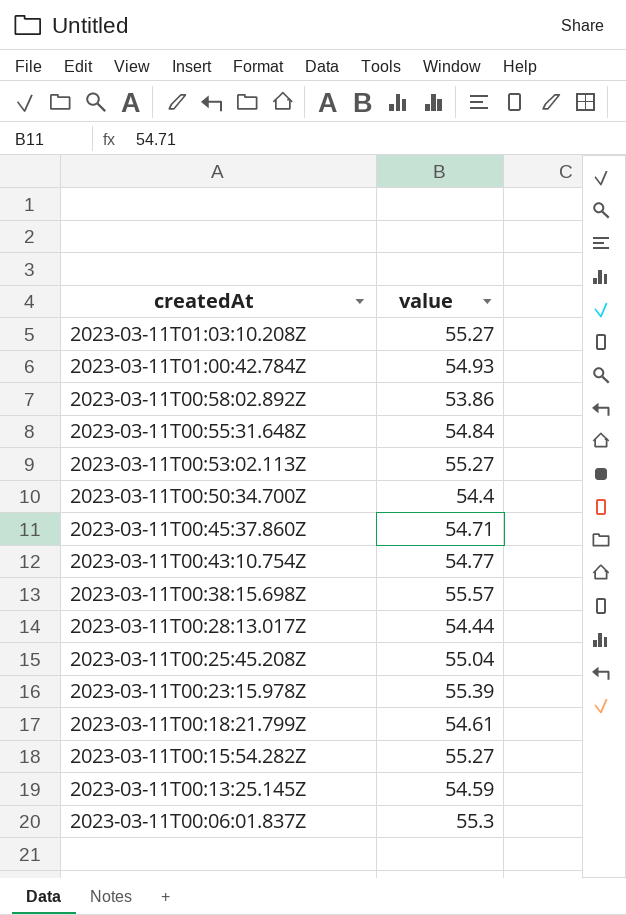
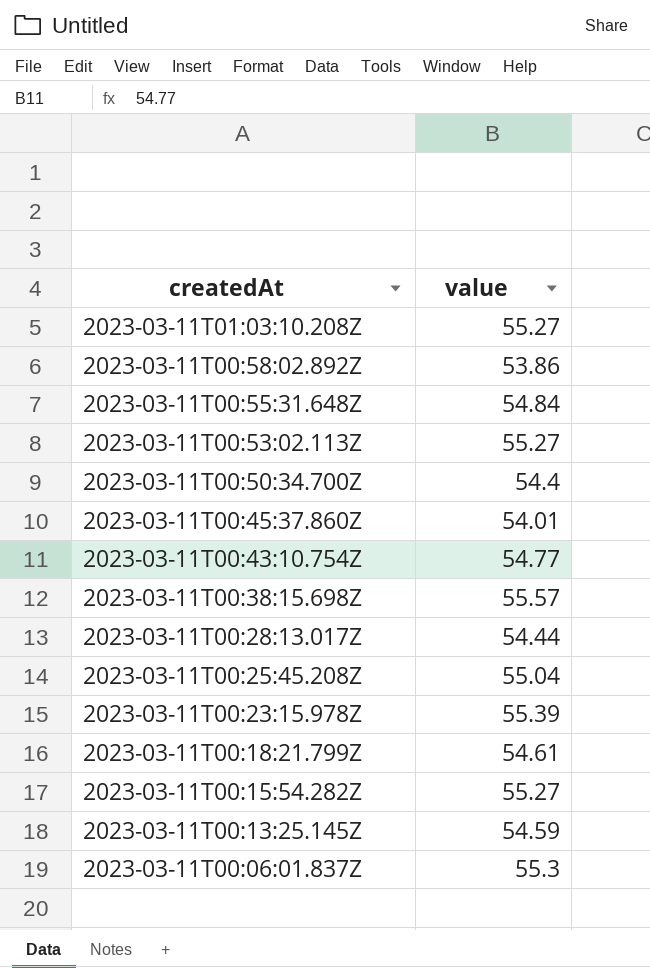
row 2023-03-11T01:00:42.784Z: 54.93 -> none
2023-03-11T00:45:37.860Z | value: 54.71 -> 54.01

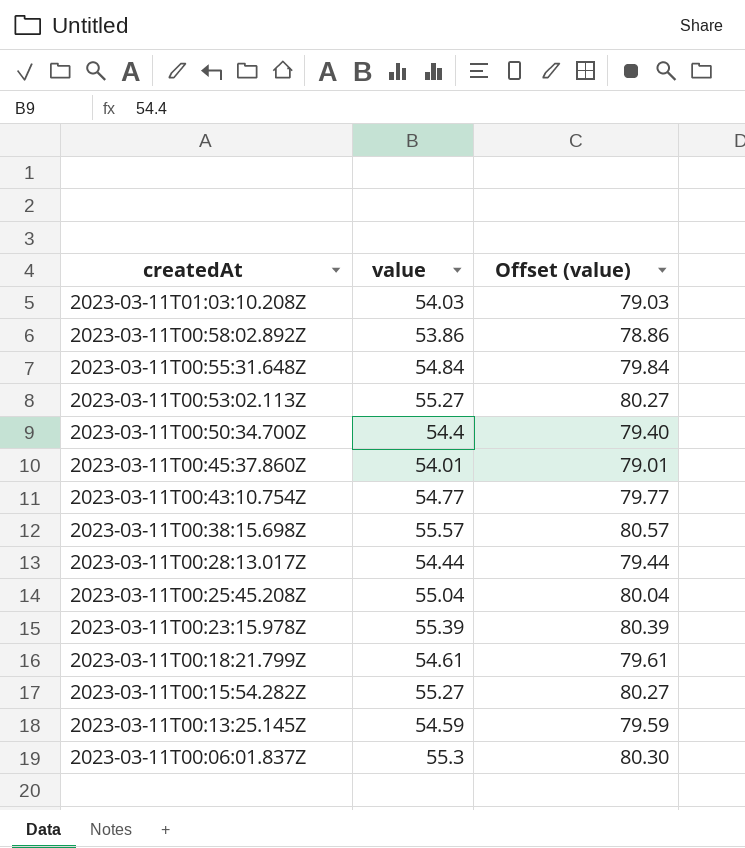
column Offset (value) | formula: none -> [value] + 25
2023-03-11T01:03:10.208Z | value: 55.27 -> 54.03

